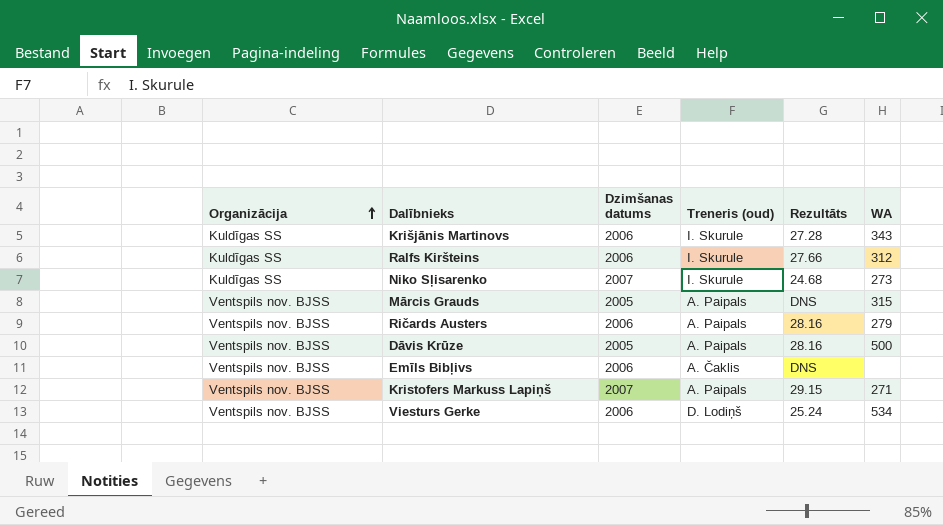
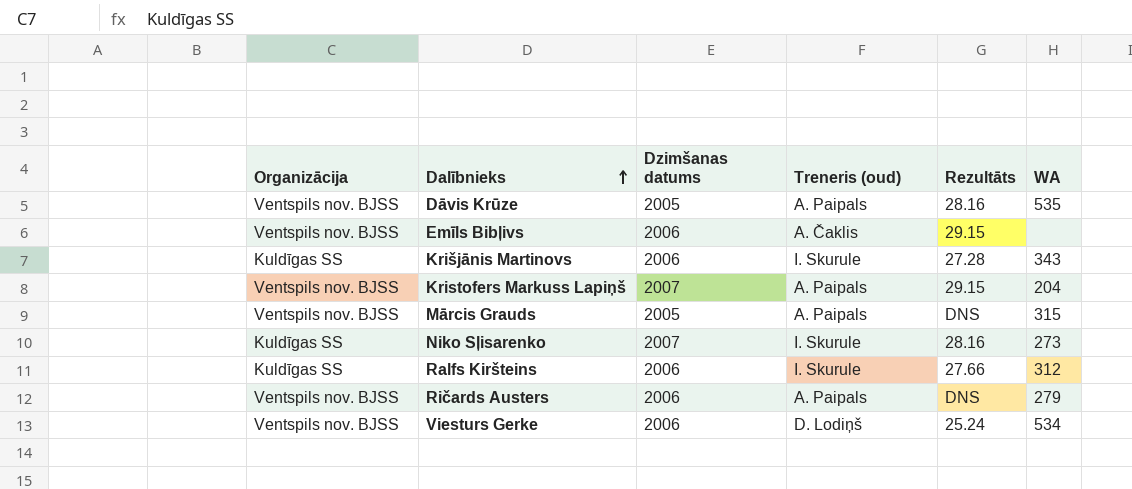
row order: Organizācija ascending -> Dalībnieks ascending
Dāvis Krūze | WA: 500 -> 535
Emīls Bibļivs | Rezultāts: DNS -> 29.15
Kristofers Markuss Lapiņš | WA: 271 -> 204
Niko Sļisarenko | Rezultāts: 24.68 -> 28.16
Ričards Austers | Rezultāts: 28.16 -> DNS

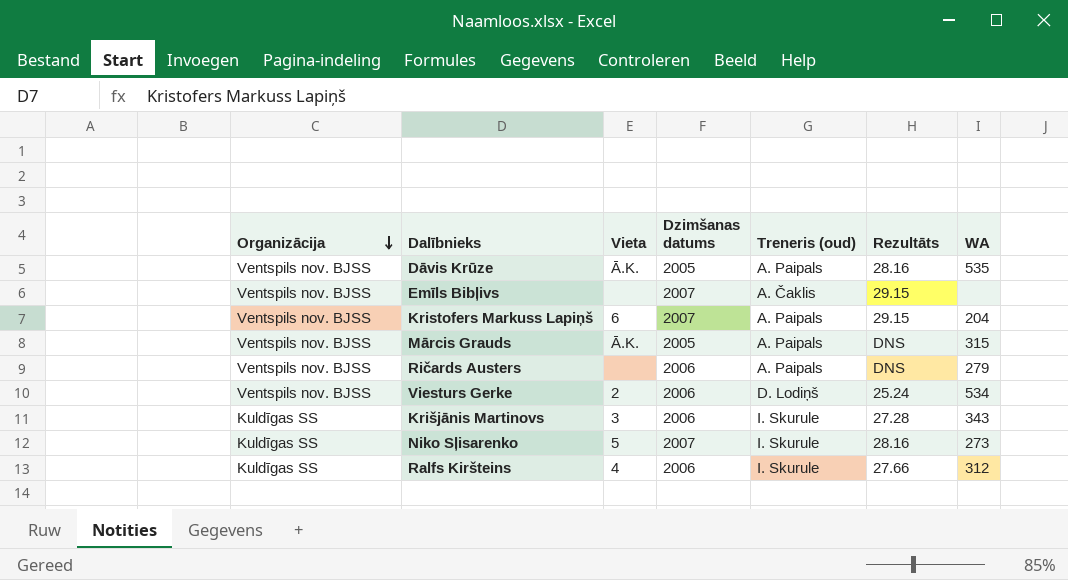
row order: Dalībnieks ascending -> Organizācija descending
column Vieta | position: none -> 3
Emīls Bibļivs | Dzimšanas datums: 2006 -> 2007

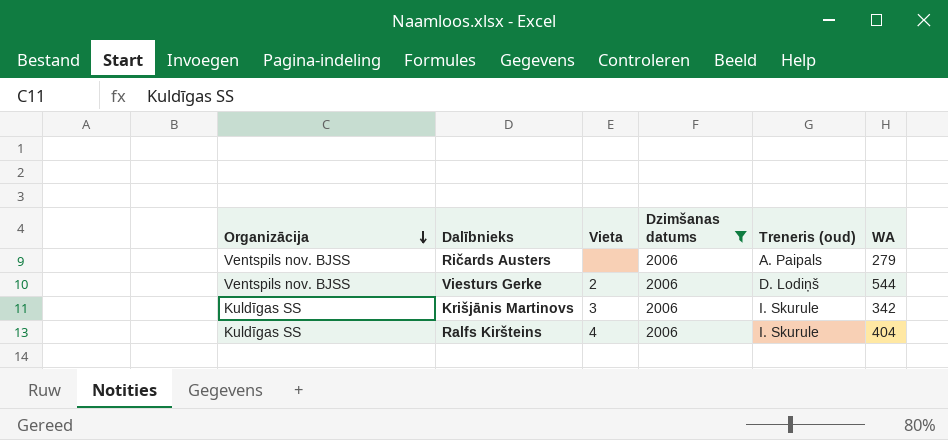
filter: none -> Dzimšanas datums = 2006
column Rezultāts | position: 6 -> none
Viesturs Gerke | WA: 534 -> 544
Krišjānis Martinovs | WA: 343 -> 342
Ralfs Kiršteins | WA: 312 -> 404

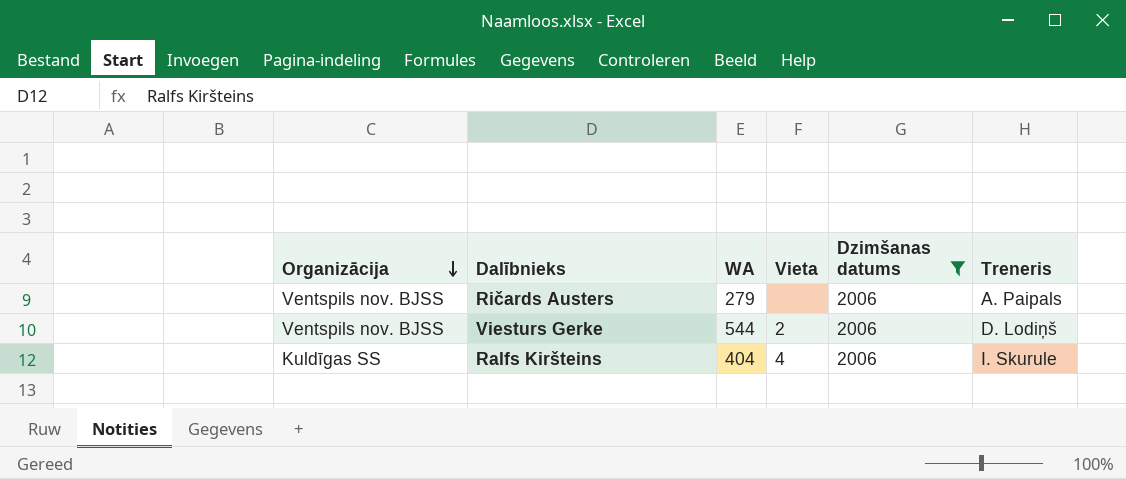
column WA | position: 6 -> 3
column name: Treneris (oud) -> Treneris
row Krišjānis Martinovs: Kuldīgas SS | 3 | 2006 | I. Skurule | 342 -> none

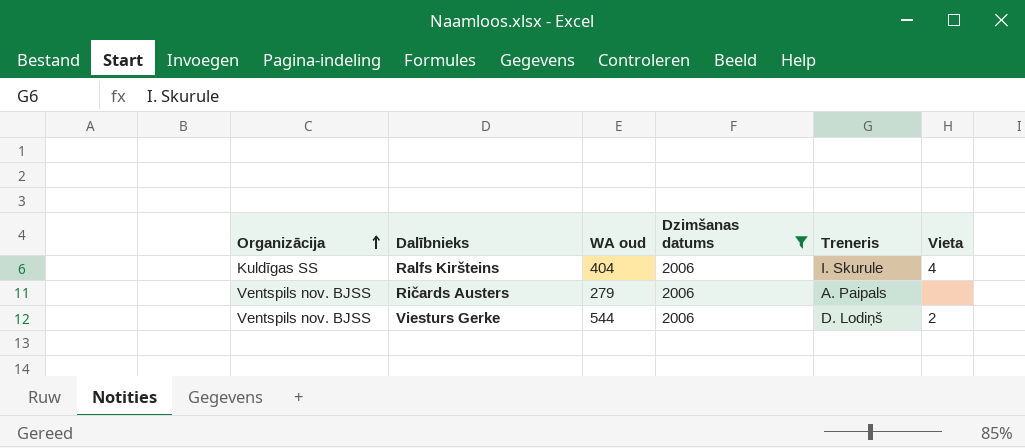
row order: Organizācija descending -> Organizācija ascending
column name: WA -> WA oud
column Vieta | position: 4 -> 6

